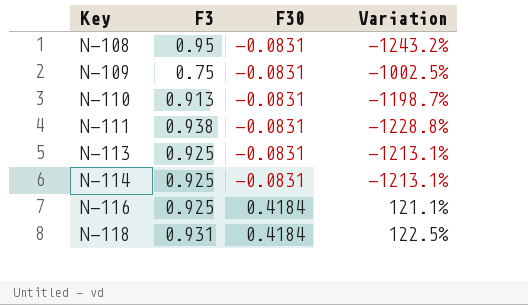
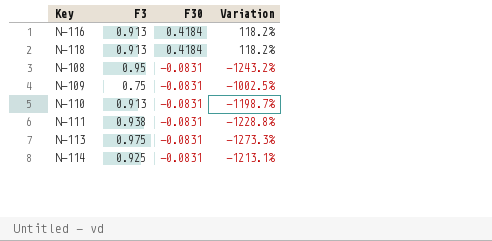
row order: Key ascending -> F30 descending
N-116 | F3: 0.925 -> 0.913
N-116 | Variation: 121.1% -> 118.2%
N-118 | F3: 0.931 -> 0.913
N-118 | Variation: 122.5% -> 118.2%
N-113 | F3: 0.925 -> 0.975
N-113 | Variation: -1213.1% -> -1273.3%

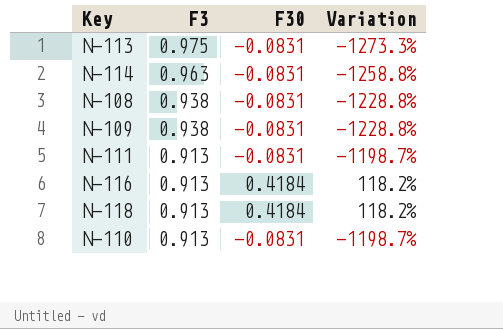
row order: F30 descending -> F3 descending
N-114 | F3: 0.925 -> 0.963
N-114 | Variation: -1213.1% -> -1258.8%
N-108 | F3: 0.95 -> 0.938
N-108 | Variation: -1243.2% -> -1228.8%
N-109 | F3: 0.75 -> 0.938
N-109 | Variation: -1002.5% -> -1228.8%
N-111 | F3: 0.938 -> 0.913
N-111 | Variation: -1228.8% -> -1198.7%

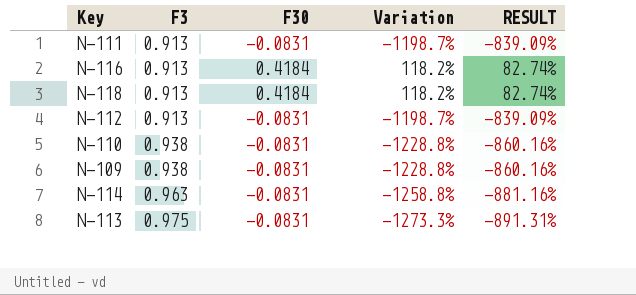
row order: F3 descending -> F3 ascending
column RESULT | formula: none -> [Variation] * 0.7
row N-108: 0.938 | -0.0831 | -1228.8% -> none
row N-112: none -> 0.913 | -0.0831 | -1198.7% | -839.09%
N-110 | F3: 0.913 -> 0.938
N-110 | Variation: -1198.7% -> -1228.8%

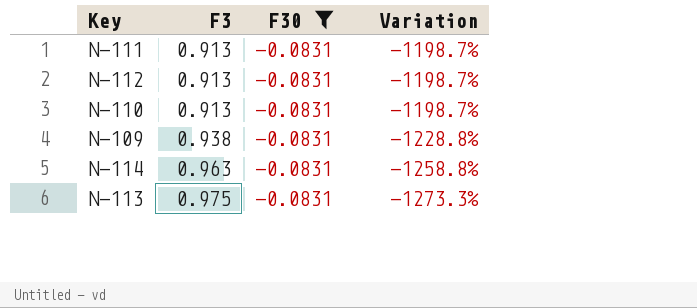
filter: none -> F30 = -0.0831
column RESULT | formula: [Variation] * 0.7 -> none
N-110 | F3: 0.938 -> 0.913
N-110 | Variation: -1228.8% -> -1198.7%

